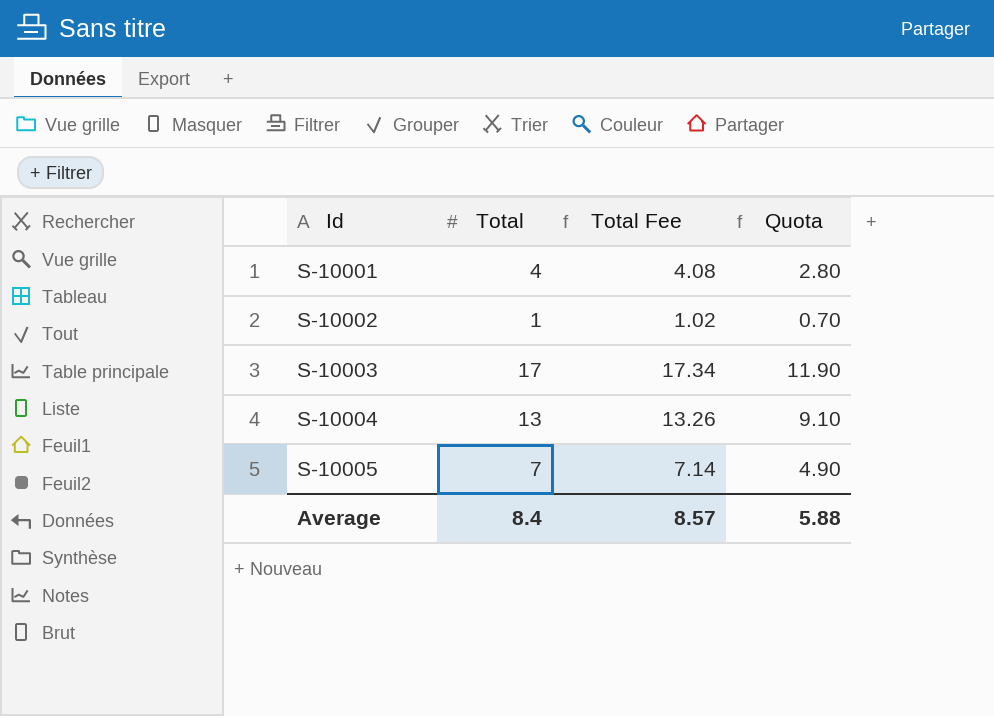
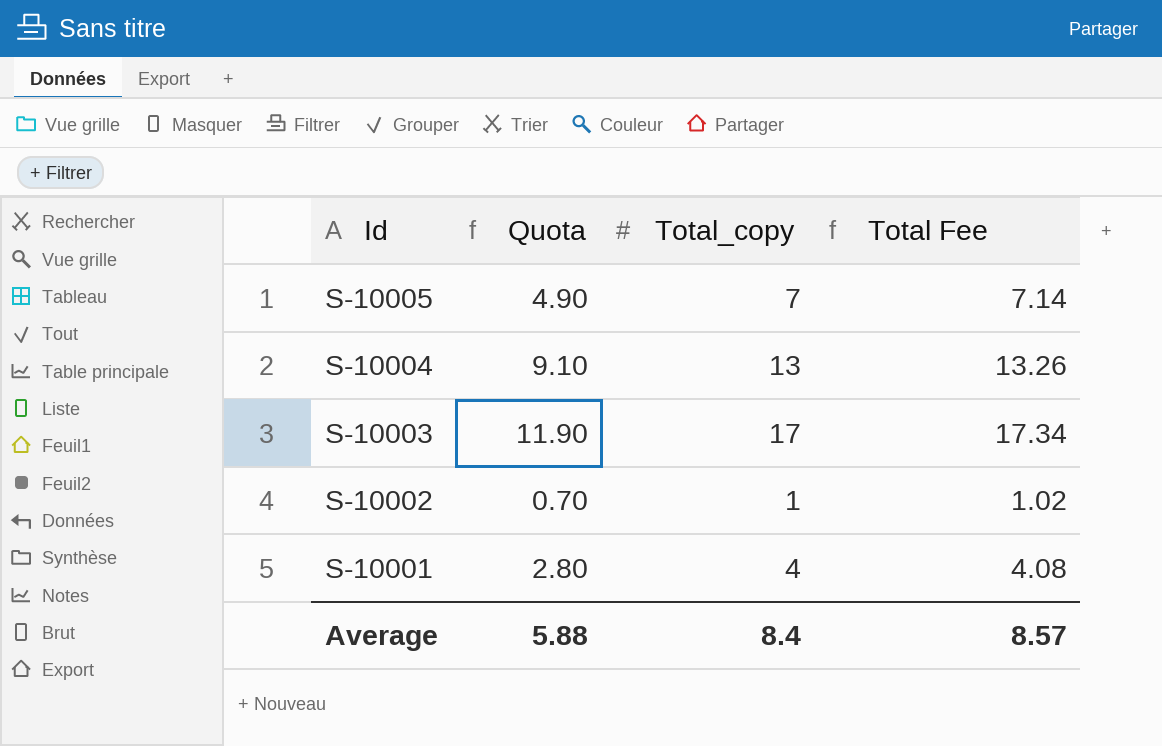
row order: Id ascending -> Id descending
column Quota | position: 4 -> 2
column name: Total -> Total_copy

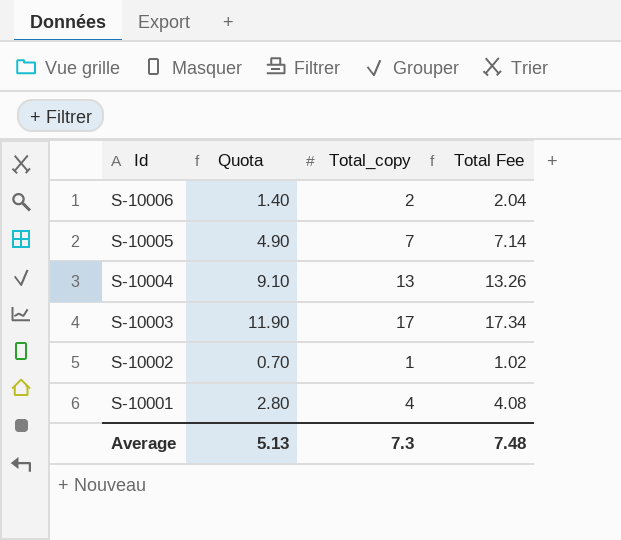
row S-10006: none -> 1.40 | 2 | 2.04
Average | Quota: 5.88 -> 5.13
Average | Total_copy: 8.4 -> 7.3
Average | Total Fee: 8.57 -> 7.48

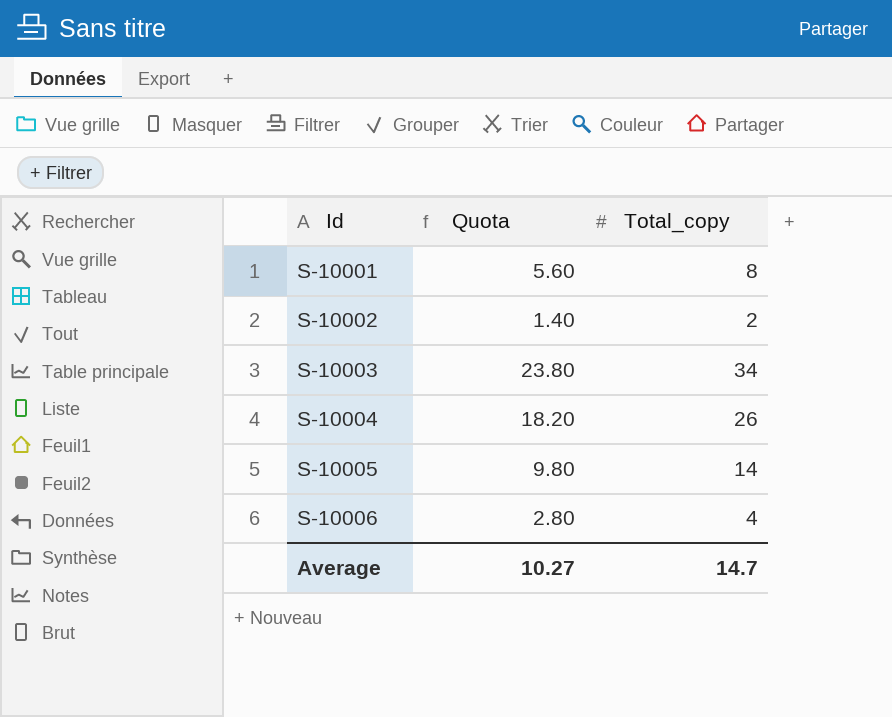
row order: Id descending -> Id ascending
column Total Fee | formula: [Total_copy] * 1.02 -> none
S-10001 | Quota: 2.80 -> 5.60
S-10001 | Total_copy: 4 -> 8
S-10002 | Quota: 0.70 -> 1.40
S-10002 | Total_copy: 1 -> 2
S-10003 | Quota: 11.90 -> 23.80
S-10003 | Total_copy: 17 -> 34
S-10004 | Quota: 9.10 -> 18.20
S-10004 | Total_copy: 13 -> 26
S-10005 | Quota: 4.90 -> 9.80
S-10005 | Total_copy: 7 -> 14
S-10006 | Quota: 1.40 -> 2.80
S-10006 | Total_copy: 2 -> 4
Average | Quota: 5.13 -> 10.27
Average | Total_copy: 7.3 -> 14.7

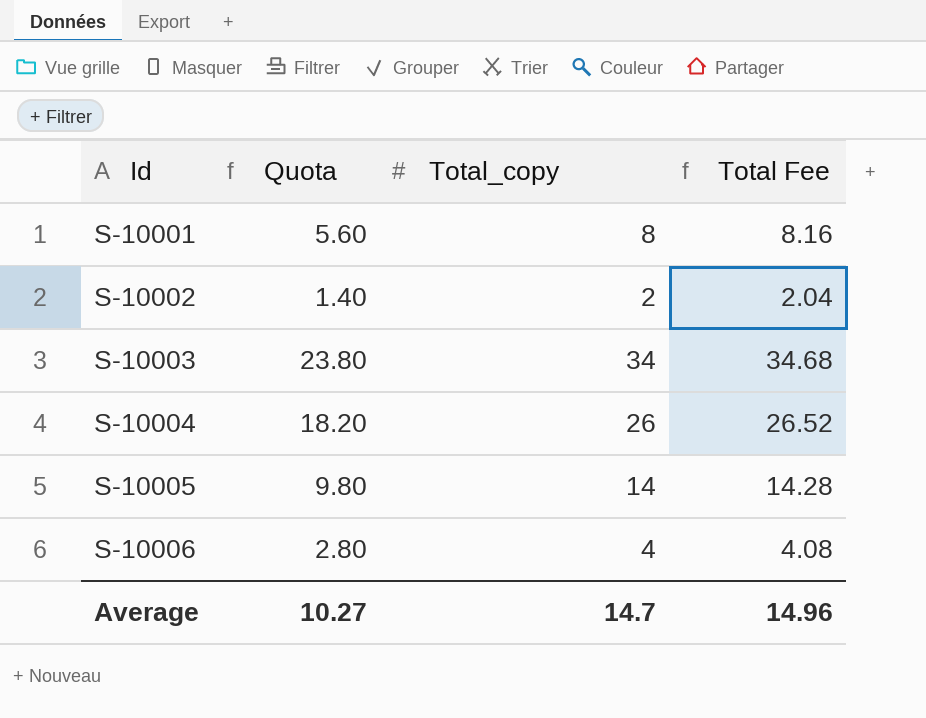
column Total Fee | formula: none -> [Total_copy] * 1.02

